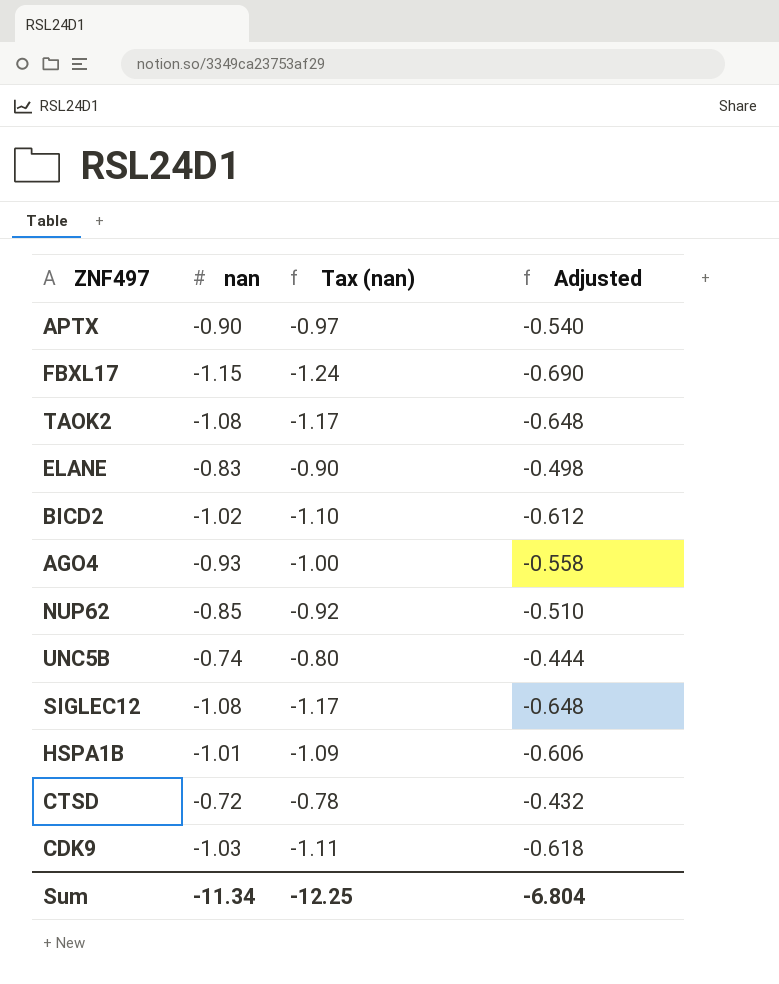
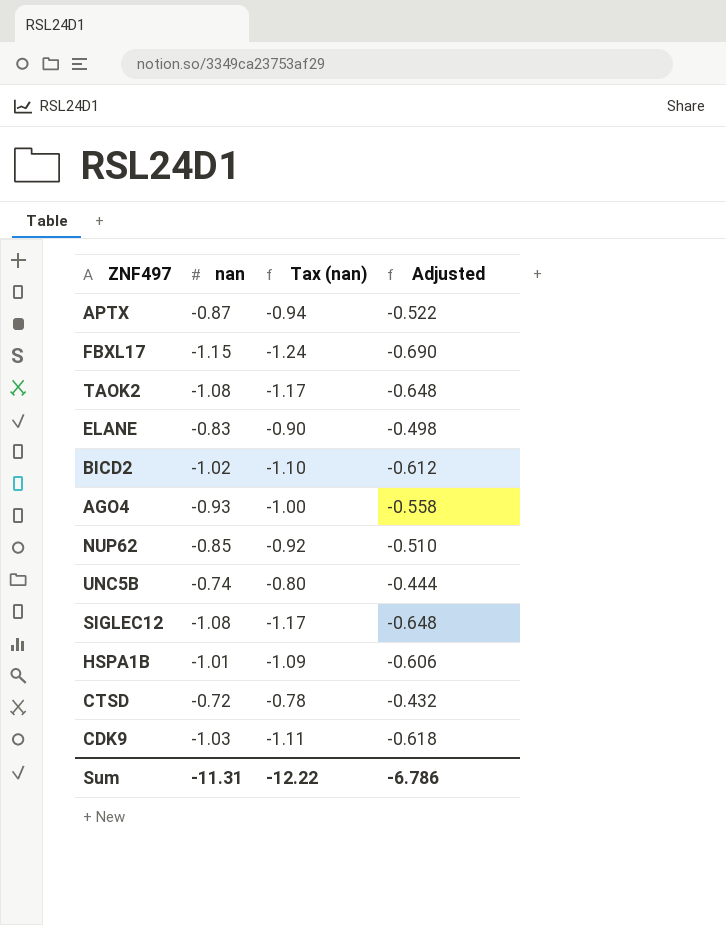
APTX | nan: -0.90 -> -0.87
APTX | Tax (nan): -0.97 -> -0.94
APTX | Adjusted: -0.540 -> -0.522
Sum | nan: -11.34 -> -11.31
Sum | Tax (nan): -12.25 -> -12.22
Sum | Adjusted: -6.804 -> -6.786

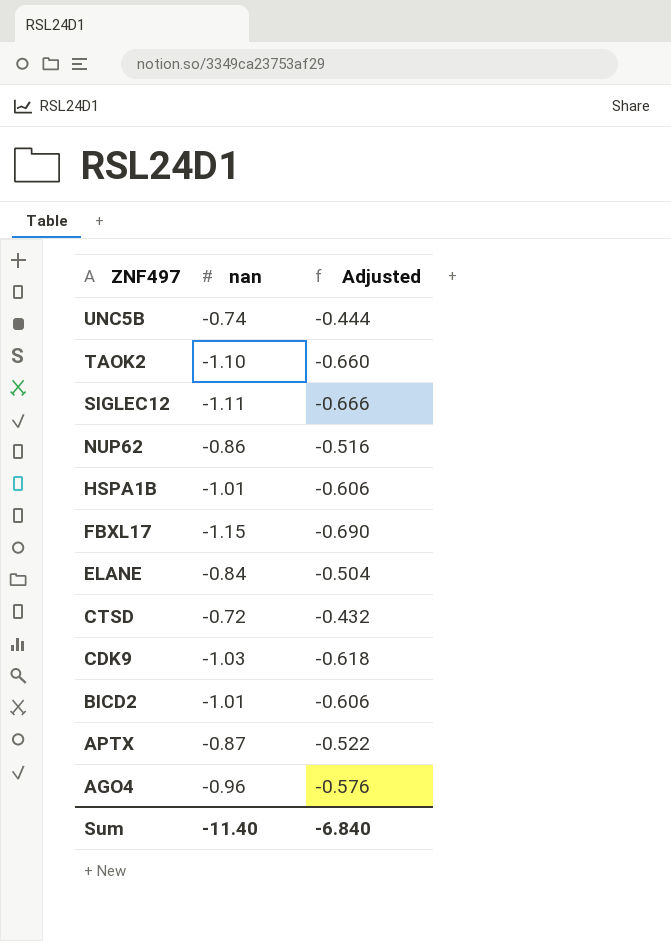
row order: none -> ZNF497 descending
column Tax (nan) | formula: [nan] * 1.08 -> none
TAOK2 | nan: -1.08 -> -1.10
TAOK2 | Adjusted: -0.648 -> -0.660
SIGLEC12 | nan: -1.08 -> -1.11
SIGLEC12 | Adjusted: -0.648 -> -0.666
NUP62 | nan: -0.85 -> -0.86
NUP62 | Adjusted: -0.510 -> -0.516
ELANE | nan: -0.83 -> -0.84
ELANE | Adjusted: -0.498 -> -0.504
BICD2 | nan: -1.02 -> -1.01
BICD2 | Adjusted: -0.612 -> -0.606
AGO4 | nan: -0.93 -> -0.96
AGO4 | Adjusted: -0.558 -> -0.576
Sum | nan: -11.31 -> -11.40
Sum | Adjusted: -6.786 -> -6.840

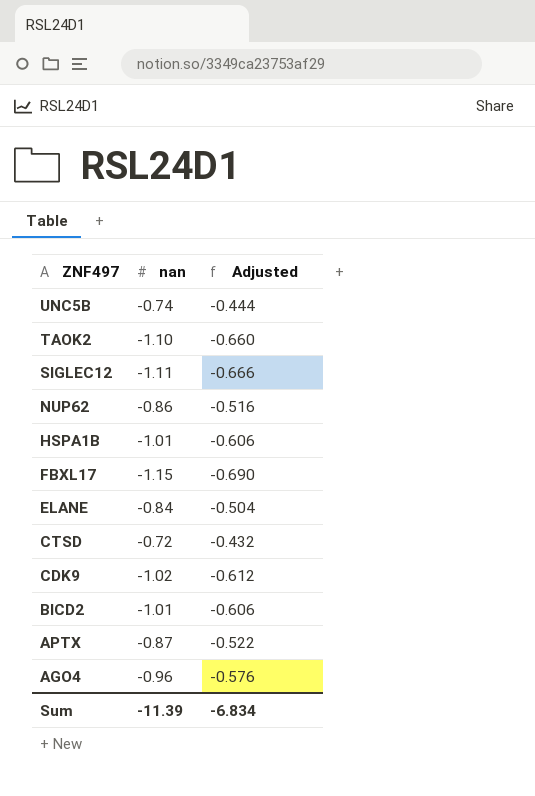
CDK9 | nan: -1.03 -> -1.02
CDK9 | Adjusted: -0.618 -> -0.612
Sum | nan: -11.40 -> -11.39
Sum | Adjusted: -6.840 -> -6.834

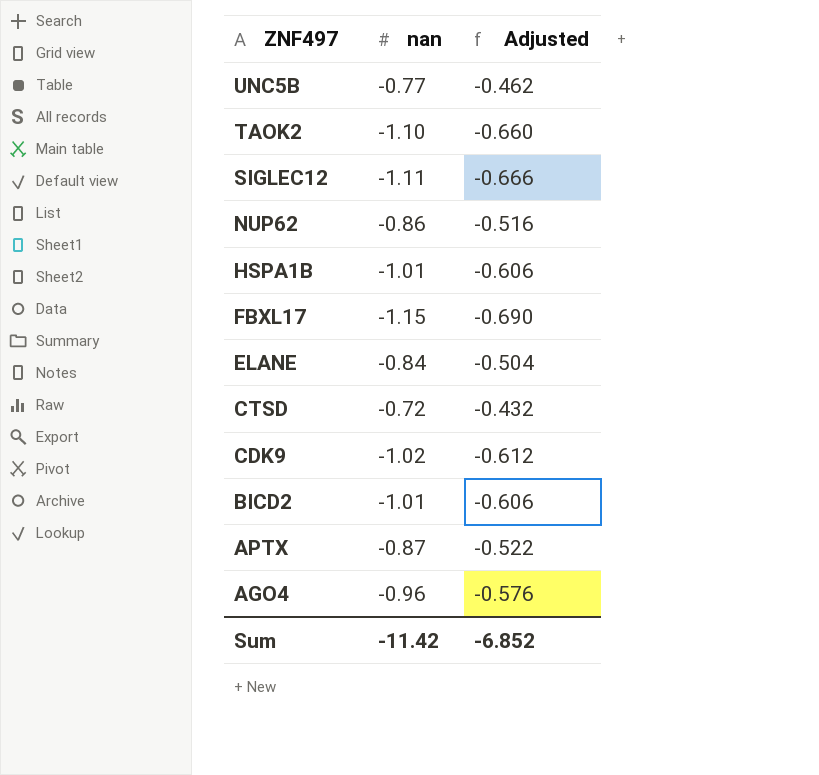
UNC5B | nan: -0.74 -> -0.77
UNC5B | Adjusted: -0.444 -> -0.462
Sum | nan: -11.39 -> -11.42
Sum | Adjusted: -6.834 -> -6.852

